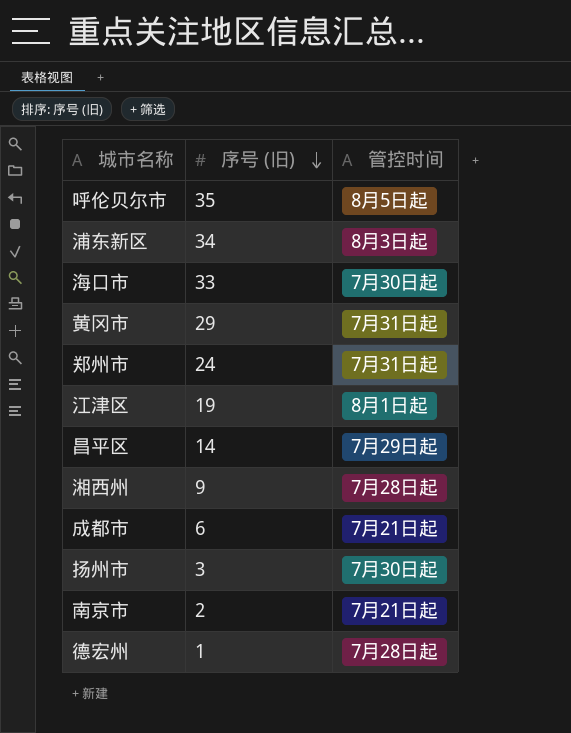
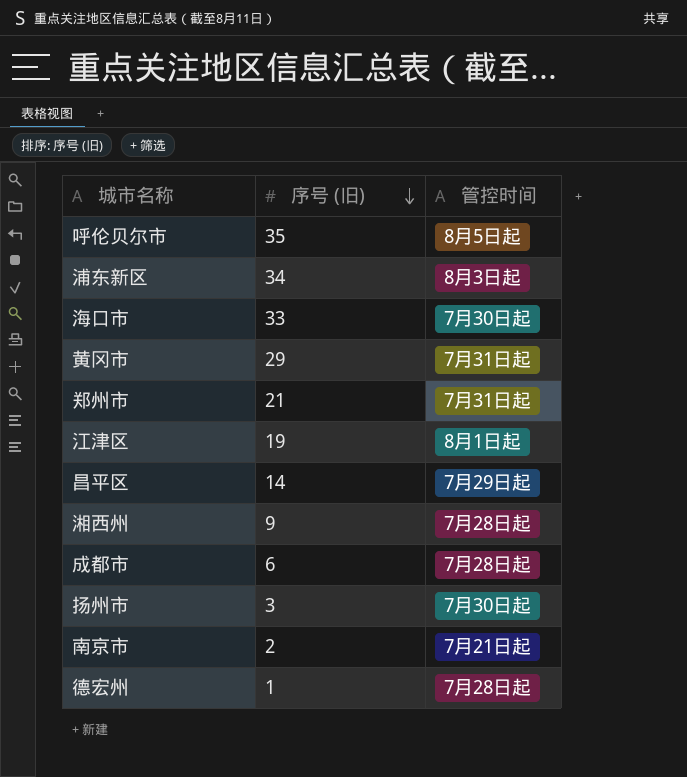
郑州市 | 序号 (旧): 24 -> 21
成都市 | 管控时间: 7月21日起 -> 7月28日起

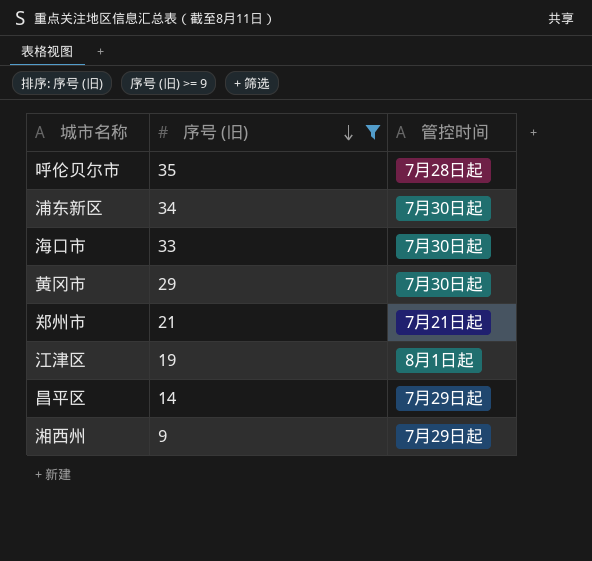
filter: none -> 序号 (旧) >= 9
呼伦贝尔市 | 管控时间: 8月5日起 -> 7月28日起
浦东新区 | 管控时间: 8月3日起 -> 7月30日起
黄冈市 | 管控时间: 7月31日起 -> 7月30日起
郑州市 | 管控时间: 7月31日起 -> 7月21日起
湘西州 | 管控时间: 7月28日起 -> 7月29日起

